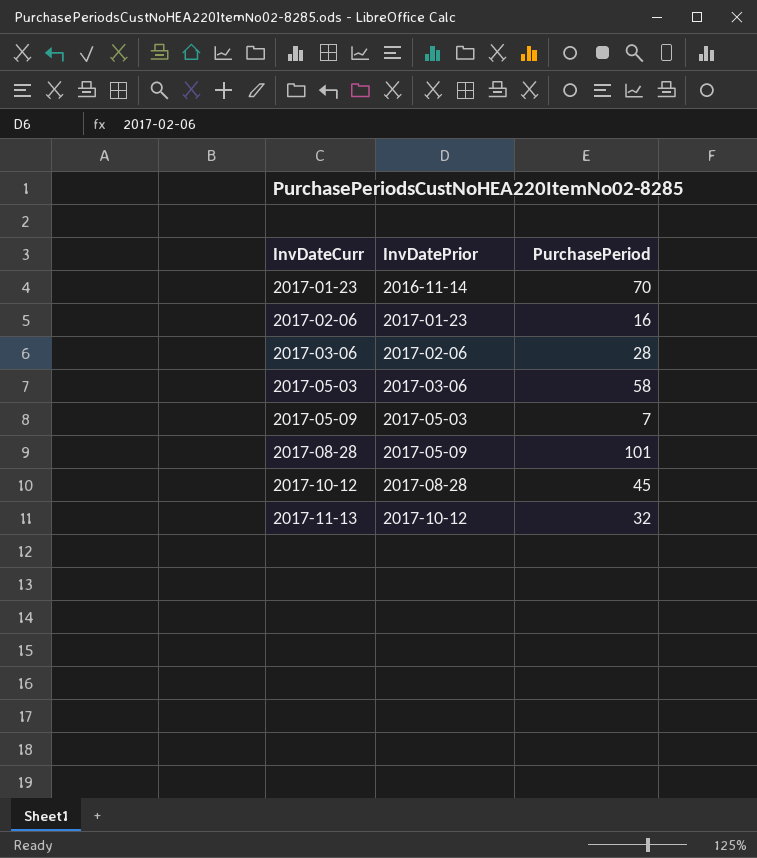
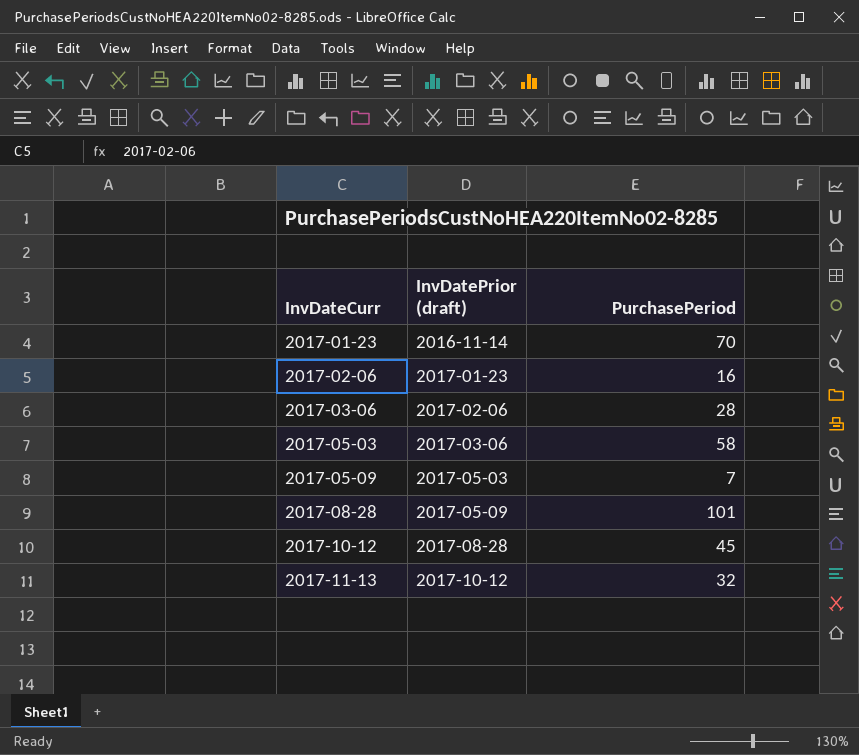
column name: InvDatePrior -> InvDatePrior (draft)

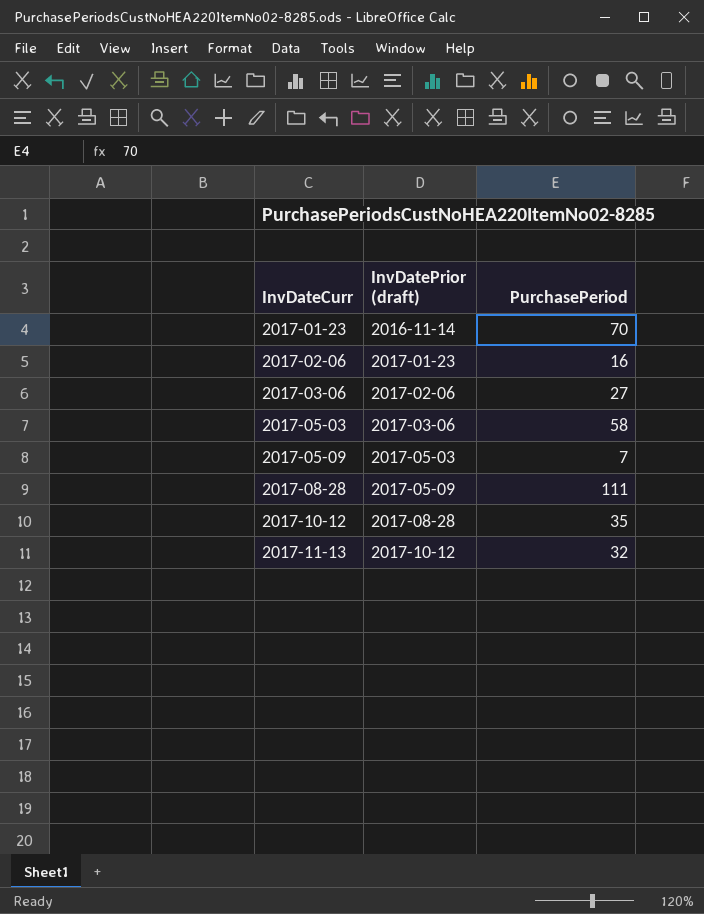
2017-03-06 | PurchasePeriod: 28 -> 27
2017-08-28 | PurchasePeriod: 101 -> 111
2017-10-12 | PurchasePeriod: 45 -> 35

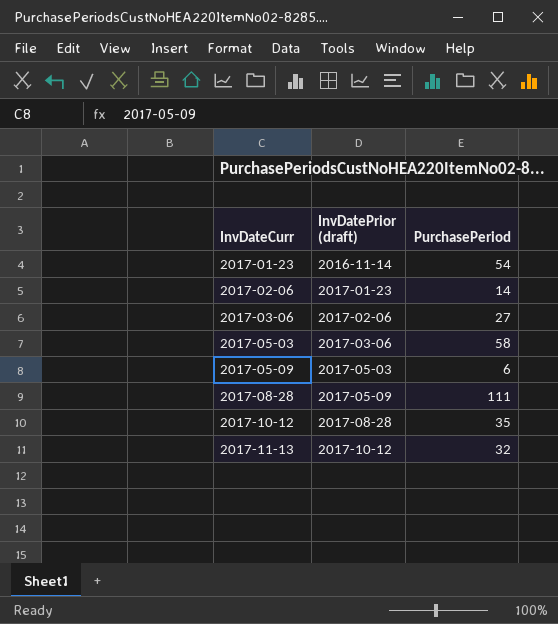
2017-01-23 | PurchasePeriod: 70 -> 54
2017-02-06 | PurchasePeriod: 16 -> 14
2017-05-09 | PurchasePeriod: 7 -> 6

